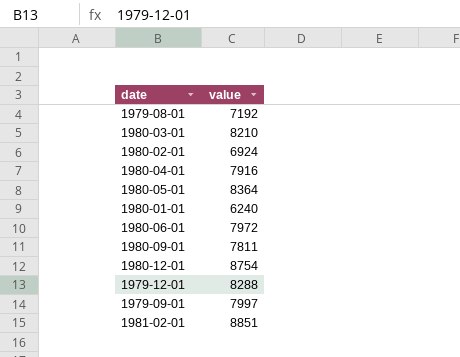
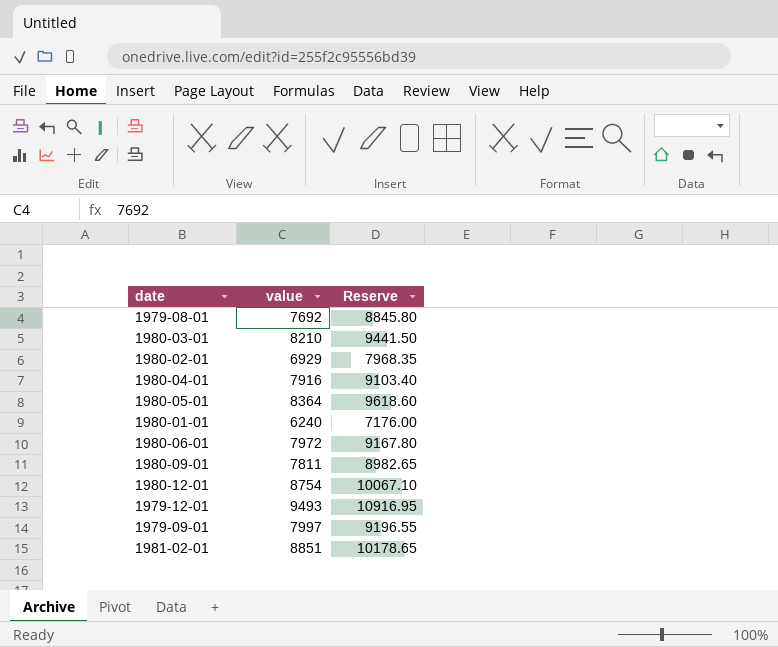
column Reserve | formula: none -> [value] * 1.15
1979-08-01 | value: 7192 -> 7692
1980-02-01 | value: 6924 -> 6929
1979-12-01 | value: 8288 -> 9493

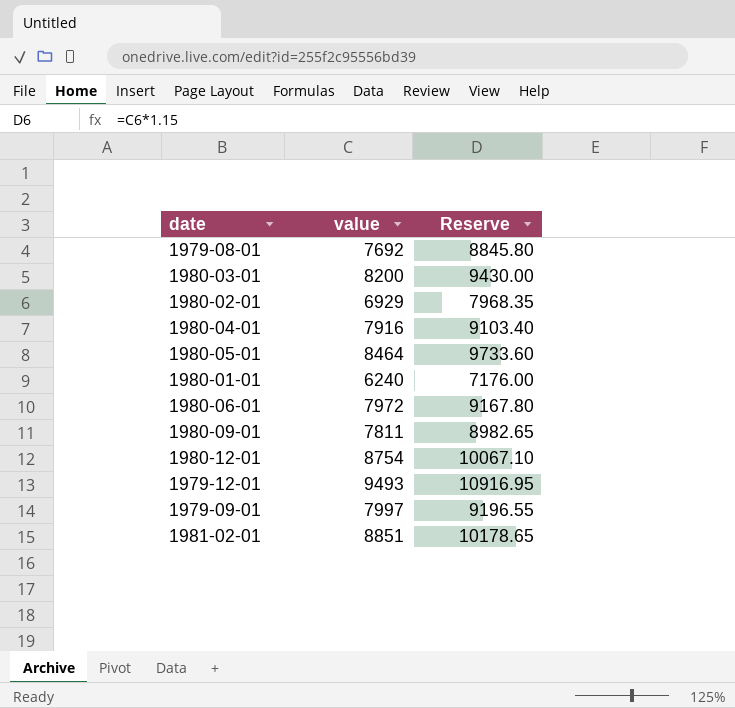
1980-03-01 | value: 8210 -> 8200
1980-03-01 | Reserve: 9441.50 -> 9430.00
1980-05-01 | value: 8364 -> 8464
1980-05-01 | Reserve: 9618.60 -> 9733.60

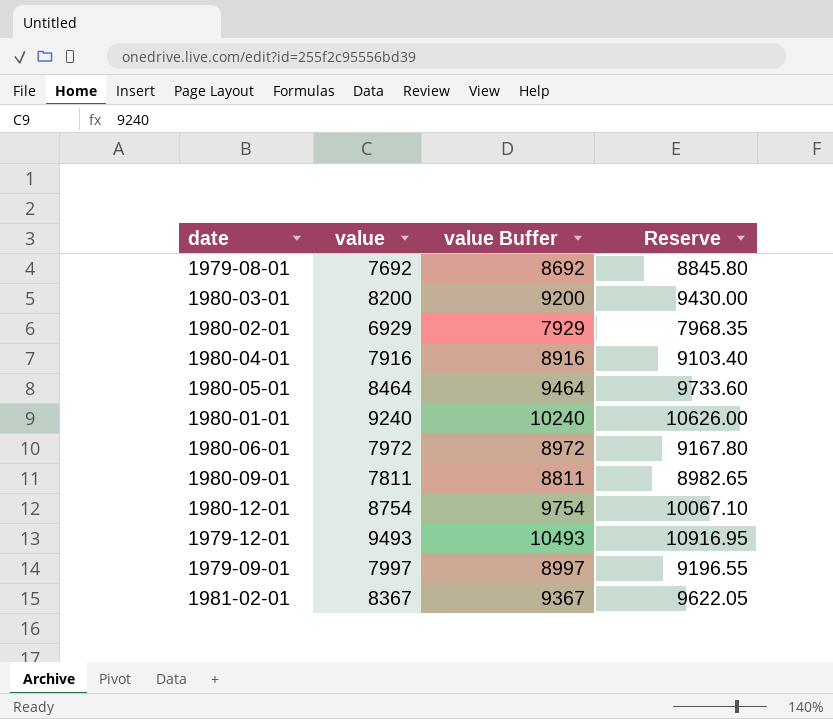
column value Buffer | formula: none -> [value] + 1000
1980-01-01 | value: 6240 -> 9240
1980-01-01 | Reserve: 7176.00 -> 10626.00
1981-02-01 | value: 8851 -> 8367
1981-02-01 | Reserve: 10178.65 -> 9622.05

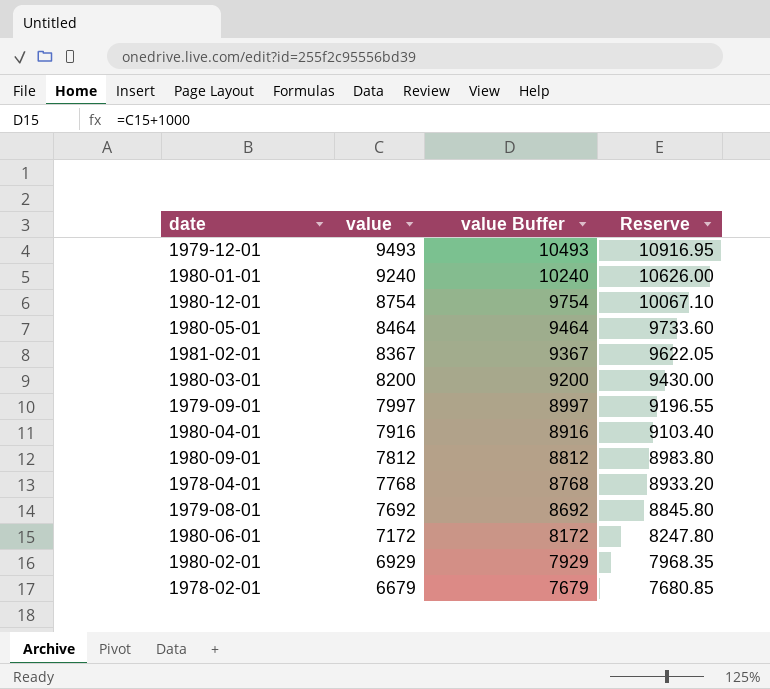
row order: none -> value descending
1980-09-01 | value: 7811 -> 7812
1980-09-01 | value Buffer: 8811 -> 8812
1980-09-01 | Reserve: 8982.65 -> 8983.80
row 1978-04-01: none -> 7768 | 8768 | 8933.20
1980-06-01 | value: 7972 -> 7172
1980-06-01 | value Buffer: 8972 -> 8172
1980-06-01 | Reserve: 9167.80 -> 8247.80
row 1978-02-01: none -> 6679 | 7679 | 7680.85

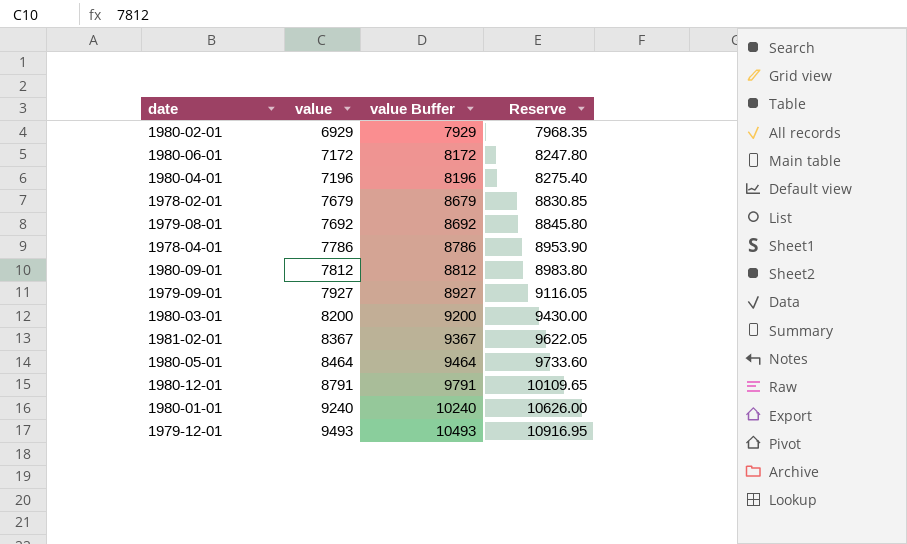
row order: value descending -> value ascending
1980-04-01 | value: 7916 -> 7196
1980-04-01 | value Buffer: 8916 -> 8196
1980-04-01 | Reserve: 9103.40 -> 8275.40
1978-02-01 | value: 6679 -> 7679
1978-02-01 | value Buffer: 7679 -> 8679
1978-02-01 | Reserve: 7680.85 -> 8830.85
1978-04-01 | value: 7768 -> 7786
1978-04-01 | value Buffer: 8768 -> 8786
1978-04-01 | Reserve: 8933.20 -> 8953.90
1979-09-01 | value: 7997 -> 7927
1979-09-01 | value Buffer: 8997 -> 8927
1979-09-01 | Reserve: 9196.55 -> 9116.05
1980-12-01 | value: 8754 -> 8791
1980-12-01 | value Buffer: 9754 -> 9791
1980-12-01 | Reserve: 10067.10 -> 10109.65

